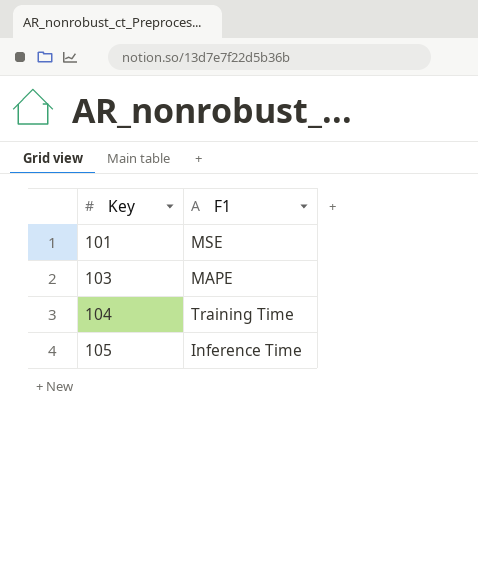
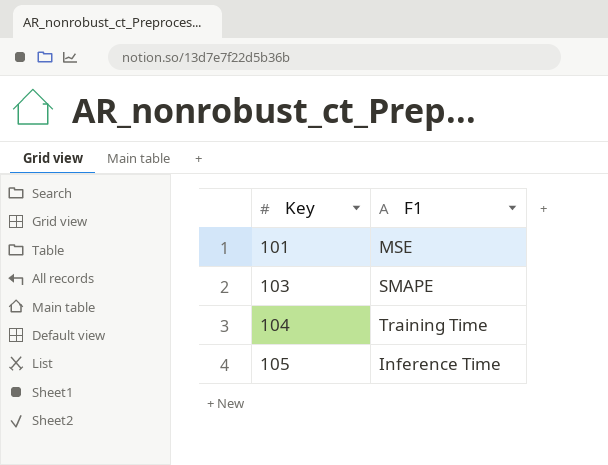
103 | F1: MAPE -> SMAPE

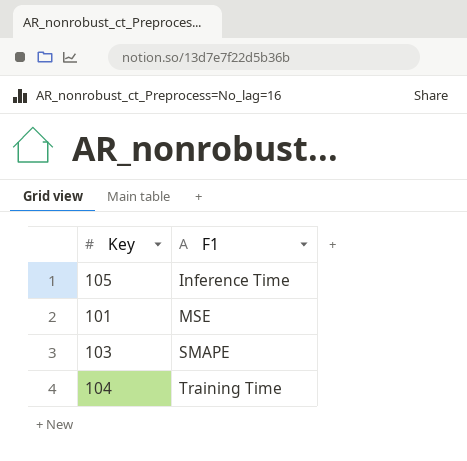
row order: Key ascending -> F1 ascending

